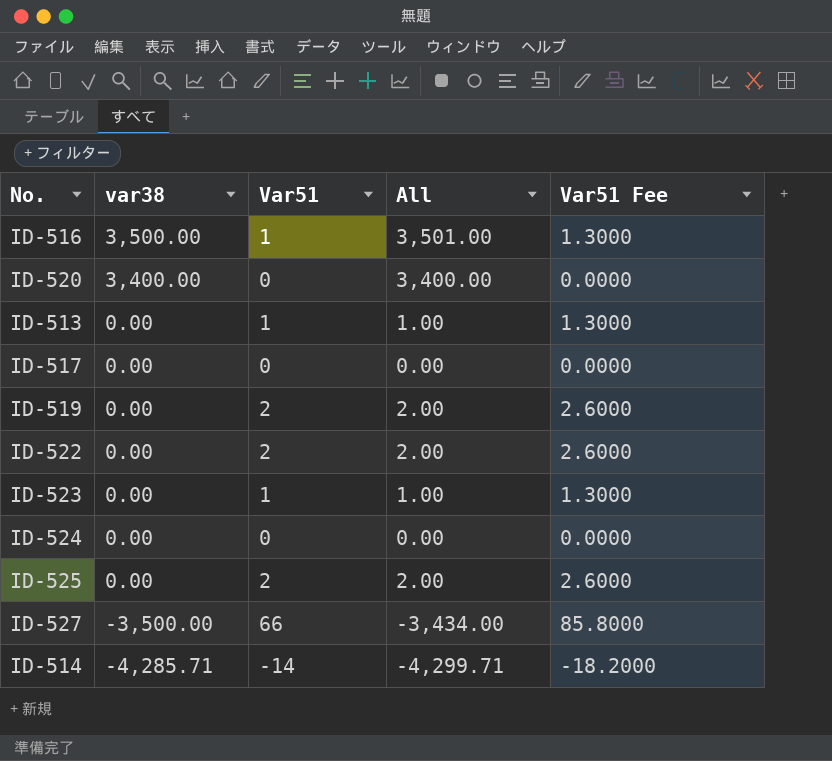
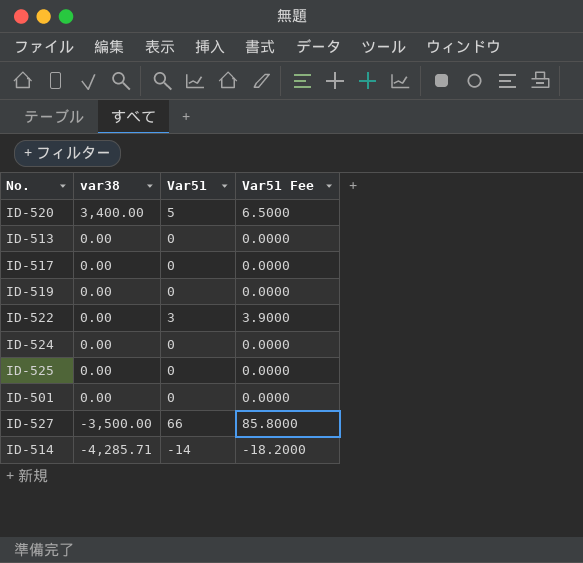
column All | formula: [var38] + [Var51] -> none
row ID-516: 3,500.00 | 1 | 3,501.00 | 1.3000 -> none
row ID-523: 0.00 | 1 | 1.00 | 1.3000 -> none
ID-520 | Var51: 0 -> 5
ID-520 | Var51 Fee: 0.0000 -> 6.5000
ID-513 | Var51: 1 -> 0
ID-513 | Var51 Fee: 1.3000 -> 0.0000
ID-519 | Var51: 2 -> 0
ID-519 | Var51 Fee: 2.6000 -> 0.0000
ID-522 | Var51: 2 -> 3
ID-522 | Var51 Fee: 2.6000 -> 3.9000
ID-525 | Var51: 2 -> 0
ID-525 | Var51 Fee: 2.6000 -> 0.0000
row ID-501: none -> 0.00 | 0 | 0.0000

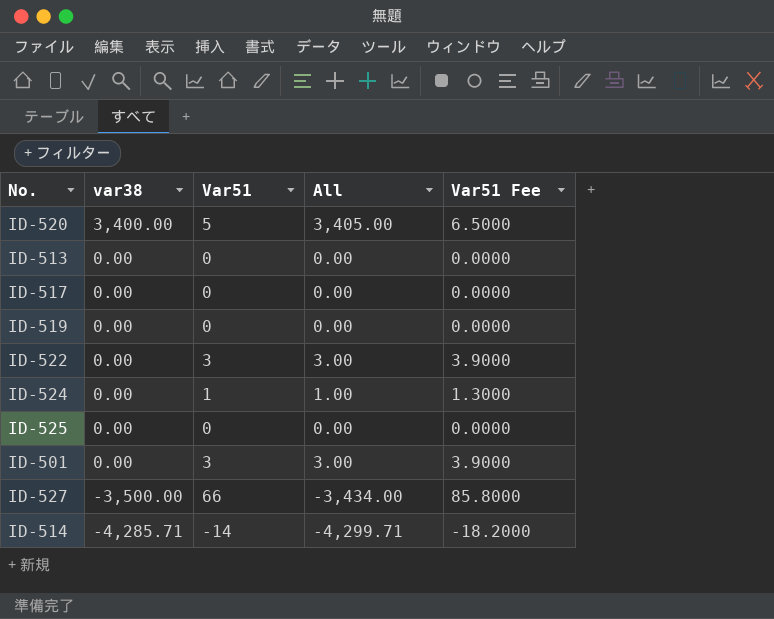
column All | formula: none -> [var38] + [Var51]
ID-524 | Var51: 0 -> 1
ID-524 | Var51 Fee: 0.0000 -> 1.3000
ID-501 | Var51: 0 -> 3
ID-501 | Var51 Fee: 0.0000 -> 3.9000

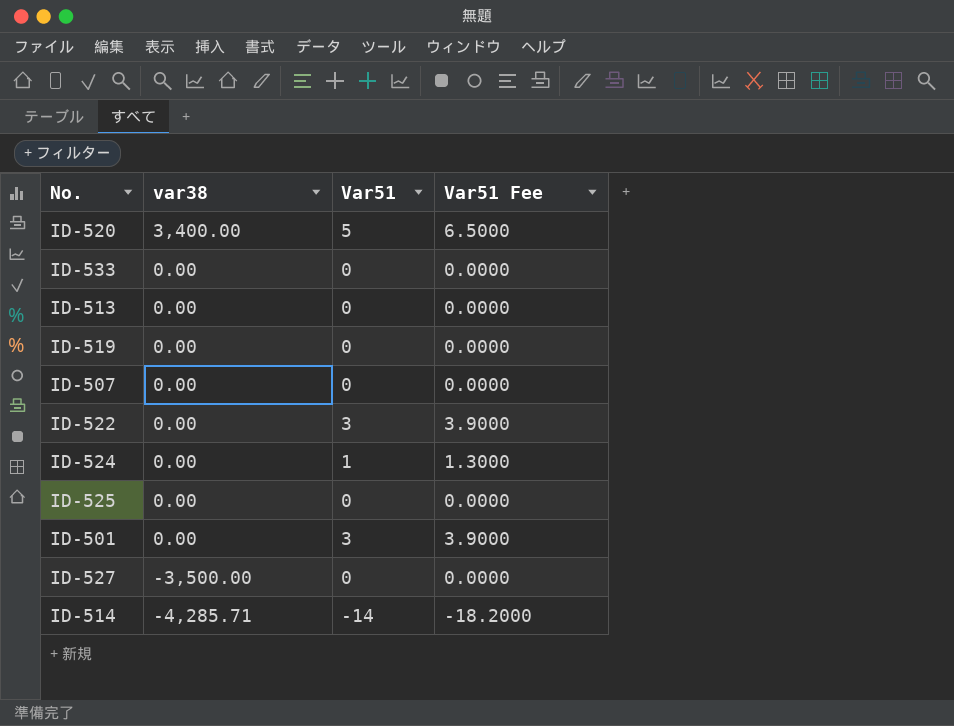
column All | formula: [var38] + [Var51] -> none
row ID-517: 0.00 | 0 | 0.00 | 0.0000 -> none
row ID-533: none -> 0.00 | 0 | 0.0000
row ID-507: none -> 0.00 | 0 | 0.0000
ID-527 | Var51: 66 -> 0
ID-527 | Var51 Fee: 85.8000 -> 0.0000

